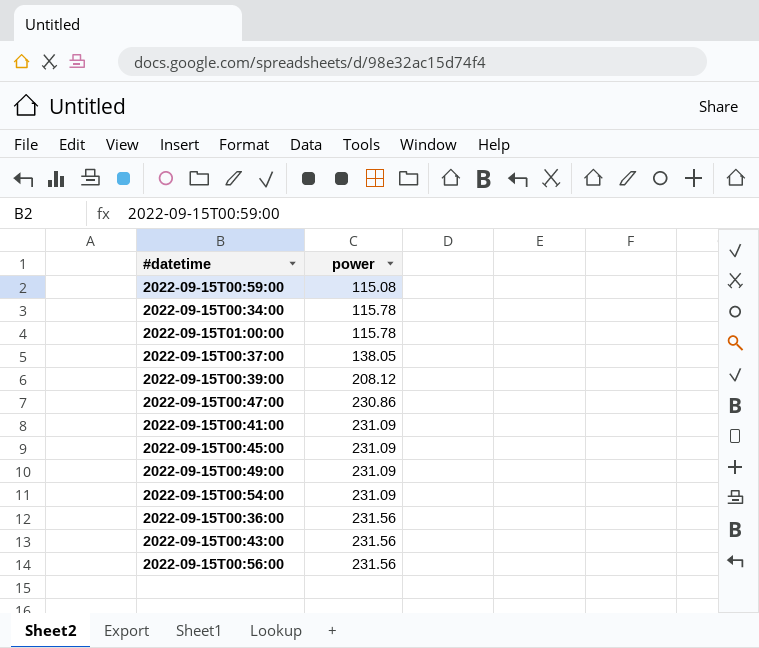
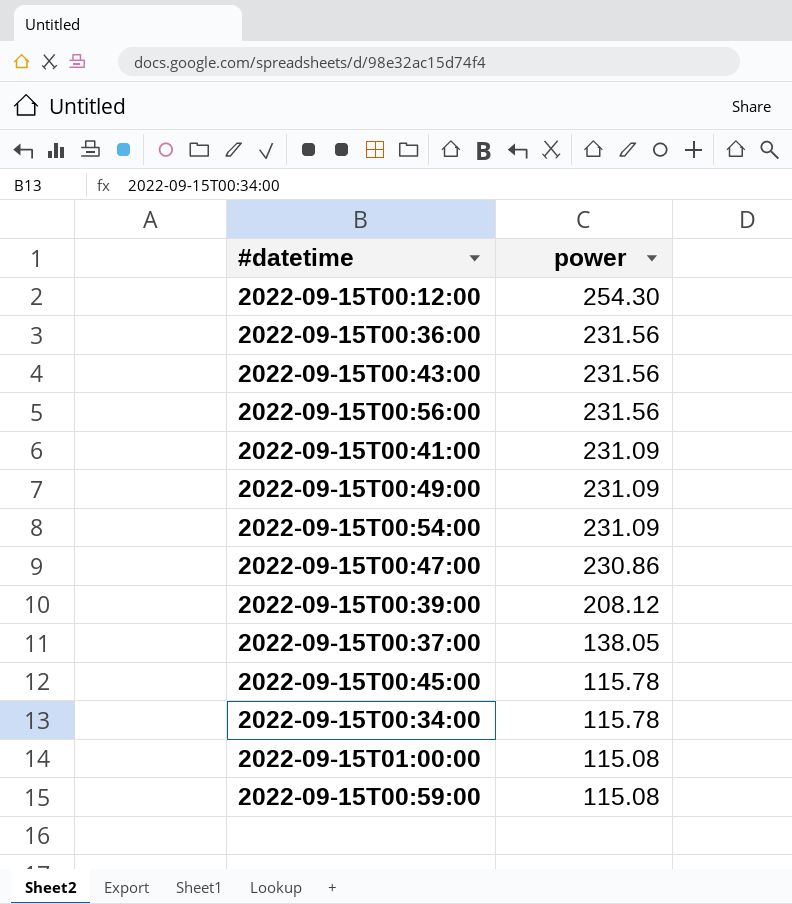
row order: power ascending -> power descending
row 2022-09-15T00:12:00: none -> 254.30
2022-09-15T00:45:00 | power: 231.09 -> 115.78
2022-09-15T01:00:00 | power: 115.78 -> 115.08

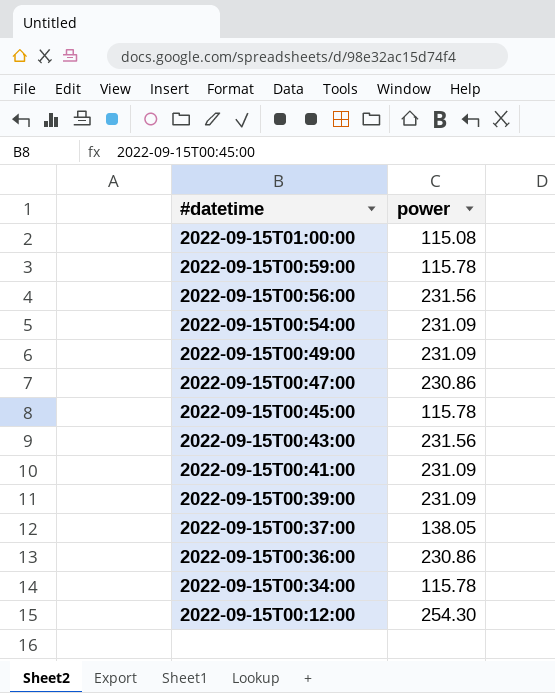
row order: power descending -> #datetime descending
2022-09-15T00:59:00 | power: 115.08 -> 115.78
2022-09-15T00:39:00 | power: 208.12 -> 231.09
2022-09-15T00:36:00 | power: 231.56 -> 230.86

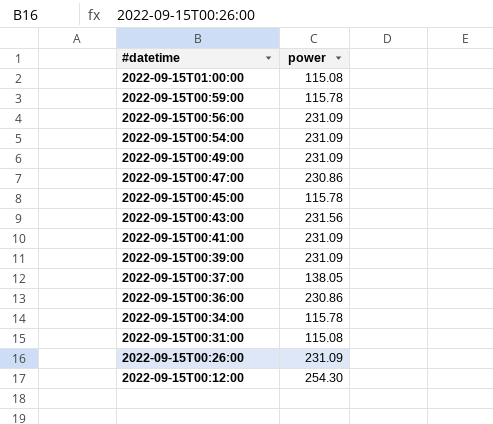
2022-09-15T00:56:00 | power: 231.56 -> 231.09
row 2022-09-15T00:31:00: none -> 115.08
row 2022-09-15T00:26:00: none -> 231.09

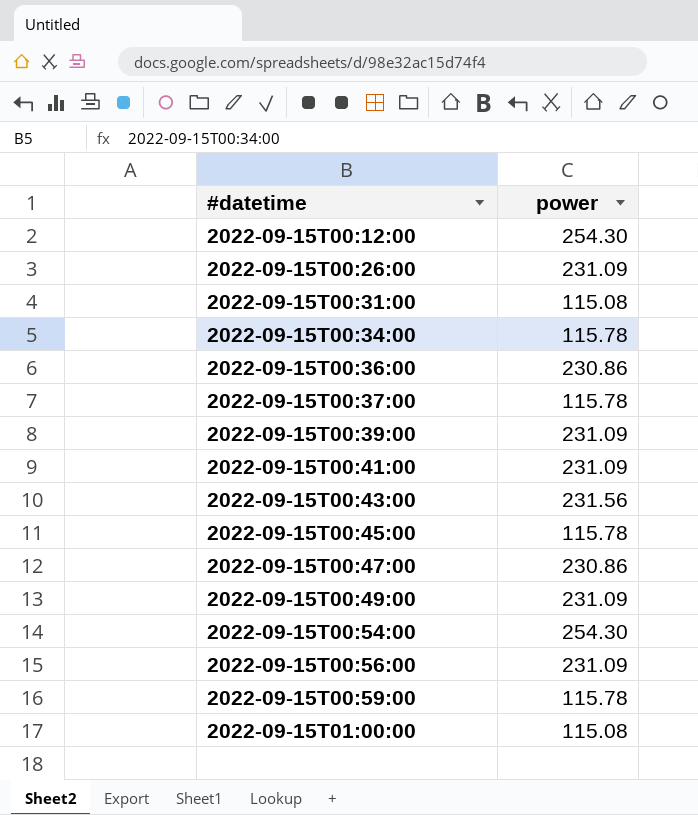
row order: #datetime descending -> #datetime ascending
2022-09-15T00:37:00 | power: 138.05 -> 115.78
2022-09-15T00:54:00 | power: 231.09 -> 254.30

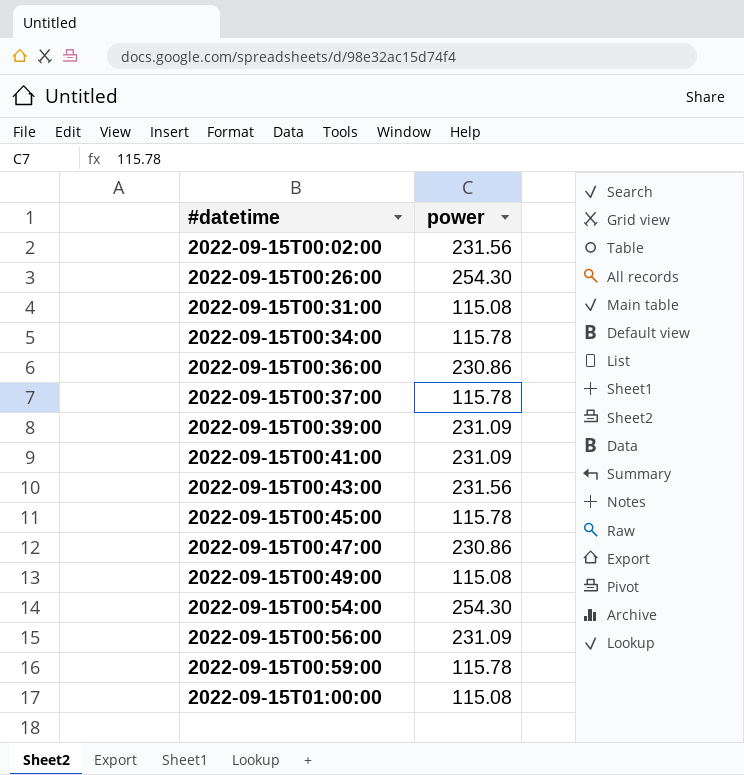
row 2022-09-15T00:12:00: 254.30 -> none
row 2022-09-15T00:02:00: none -> 231.56
2022-09-15T00:26:00 | power: 231.09 -> 254.30
2022-09-15T00:49:00 | power: 231.09 -> 115.08

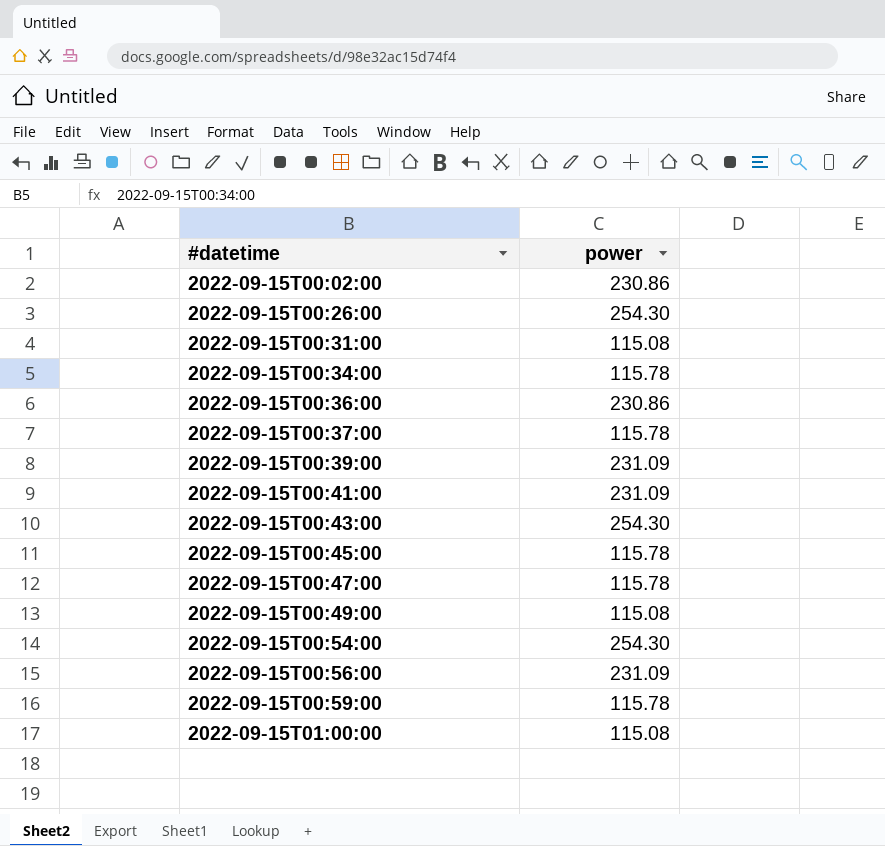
2022-09-15T00:02:00 | power: 231.56 -> 230.86
2022-09-15T00:43:00 | power: 231.56 -> 254.30
2022-09-15T00:47:00 | power: 230.86 -> 115.78

